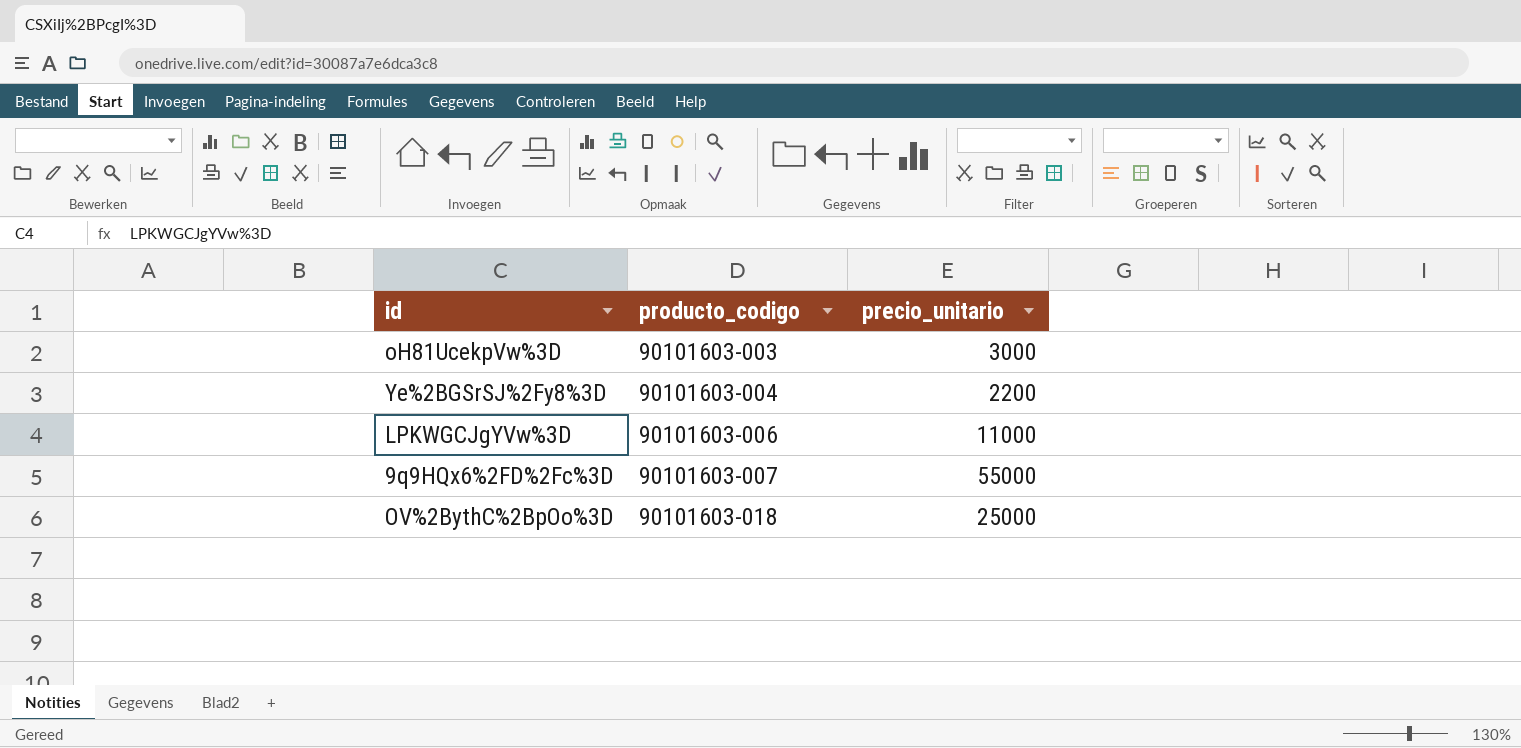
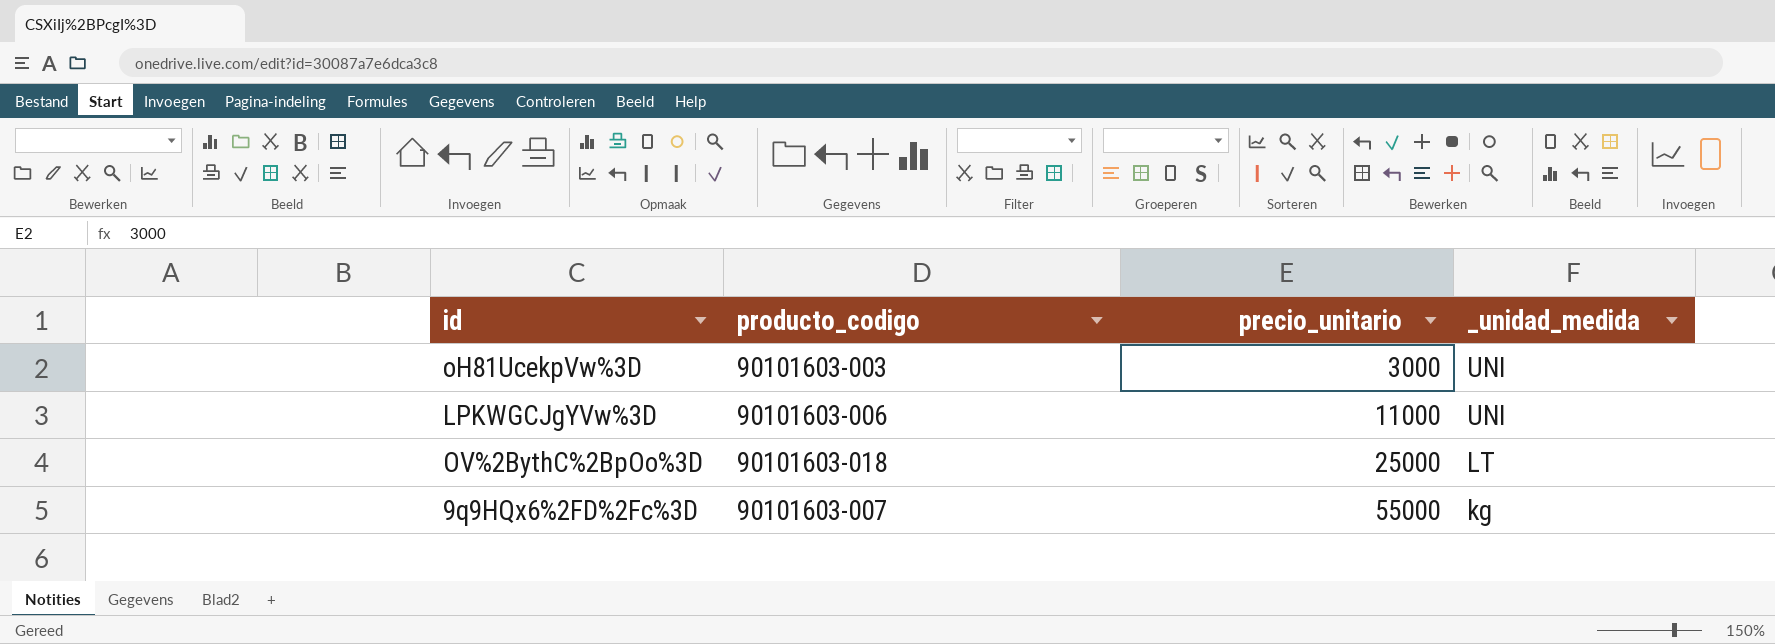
row order: producto_codigo ascending -> precio_unitario ascending
column _unidad_medida | position: none -> 4
row Ye%2BGSrSJ%2Fy8%3D: 90101603-004 | 2200 -> none

